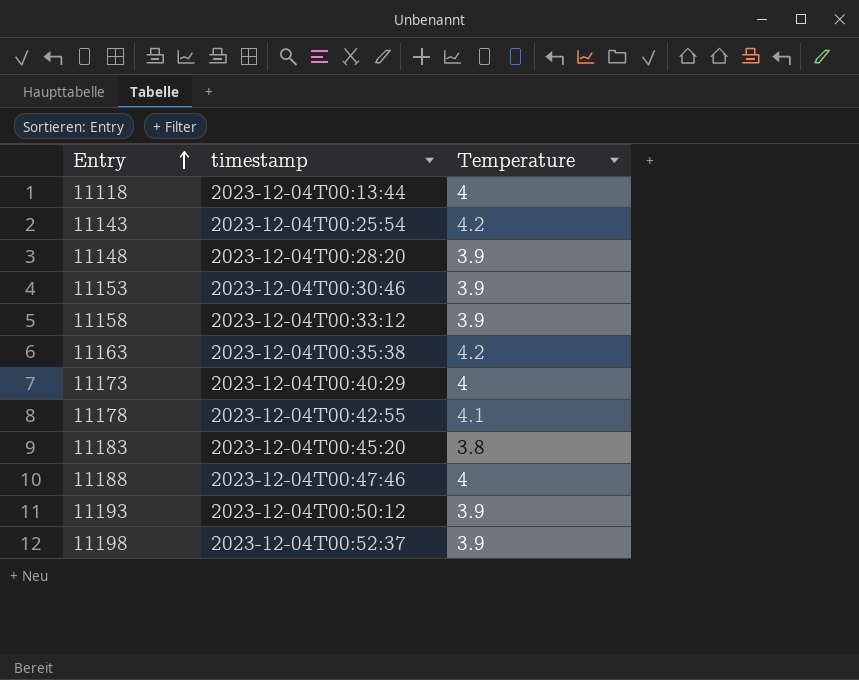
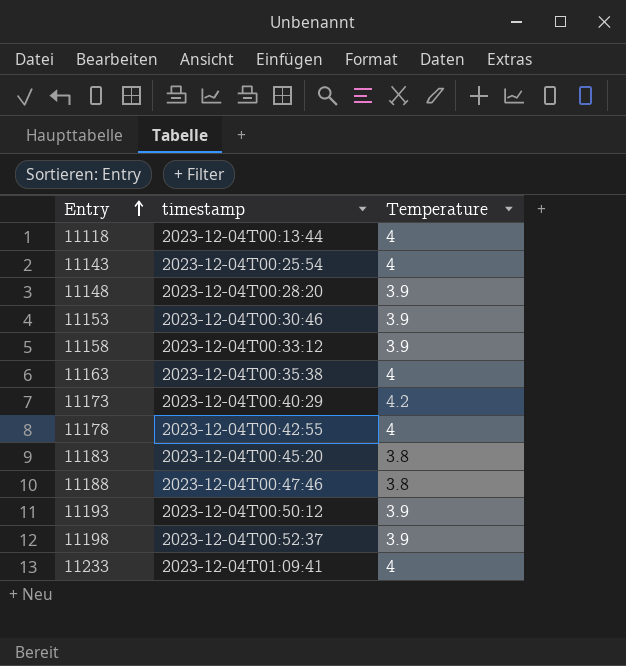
11143 | Temperature: 4.2 -> 4
11163 | Temperature: 4.2 -> 4
11173 | Temperature: 4 -> 4.2
11178 | Temperature: 4.1 -> 4
11188 | Temperature: 4 -> 3.8
row 11233: none -> 2023-12-04T01:09:41 | 4

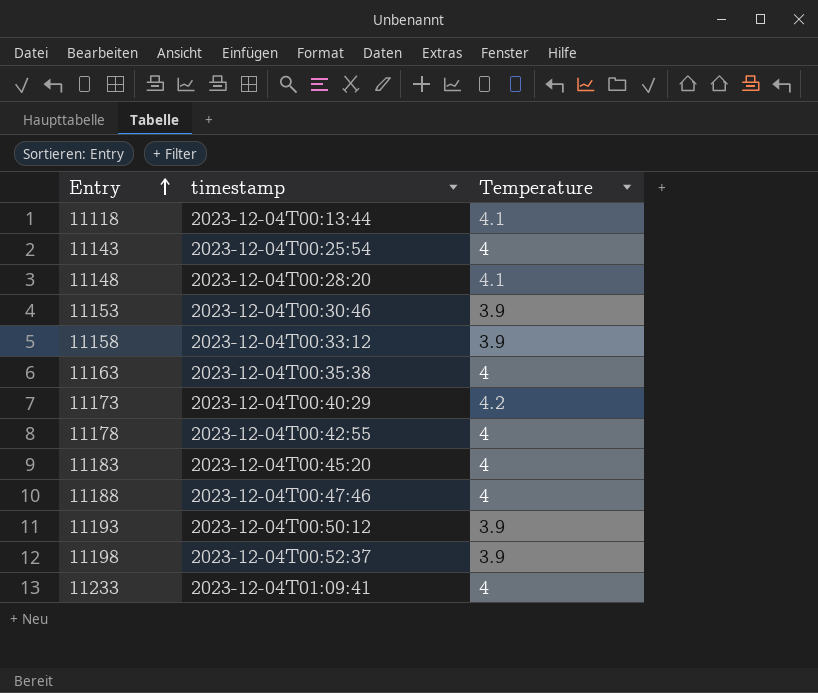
11118 | Temperature: 4 -> 4.1
11148 | Temperature: 3.9 -> 4.1
11183 | Temperature: 3.8 -> 4
11188 | Temperature: 3.8 -> 4

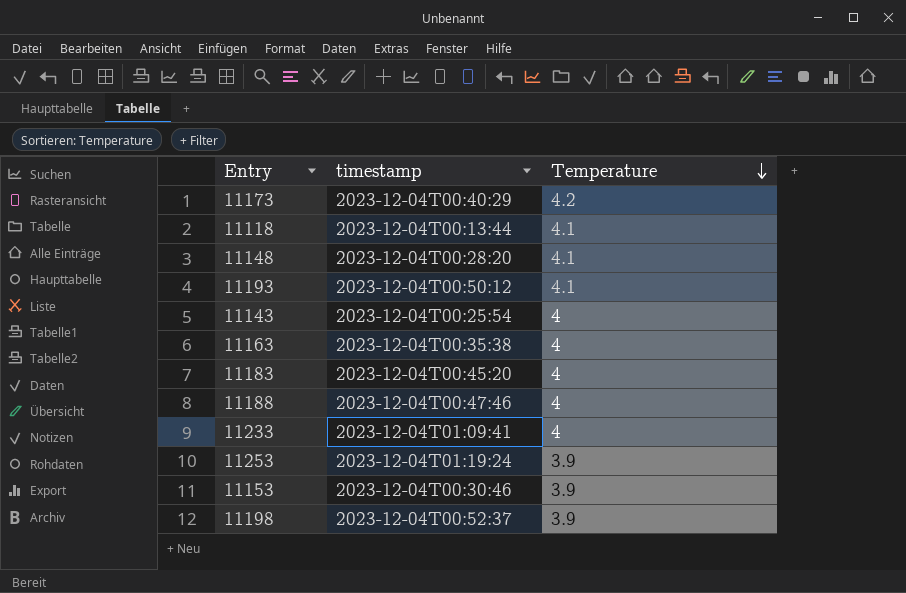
row order: Entry ascending -> Temperature descending
row 11158: 2023-12-04T00:33:12 | 3.9 -> none
row 11178: 2023-12-04T00:42:55 | 4 -> none
11193 | Temperature: 3.9 -> 4.1
row 11253: none -> 2023-12-04T01:19:24 | 3.9

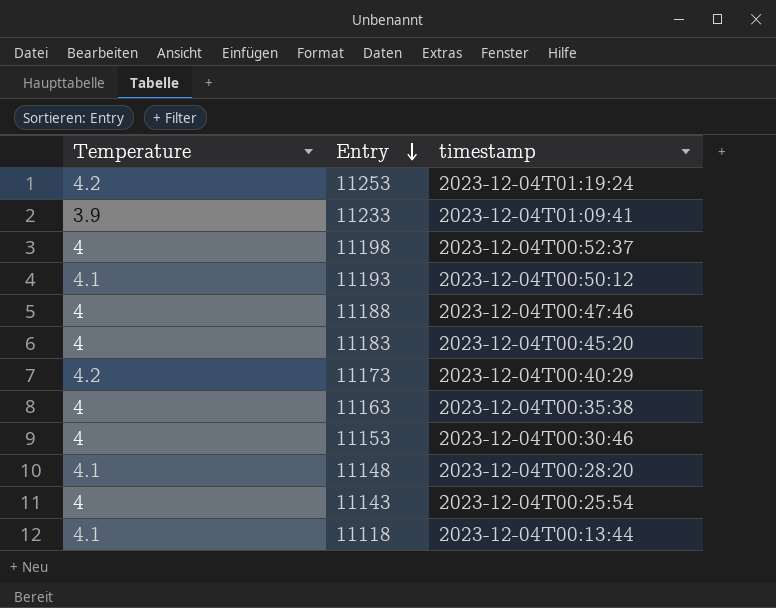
row order: Temperature descending -> Entry descending
column Temperature | position: 3 -> 1
11253 | Temperature: 3.9 -> 4.2
11233 | Temperature: 4 -> 3.9
11198 | Temperature: 3.9 -> 4
11153 | Temperature: 3.9 -> 4

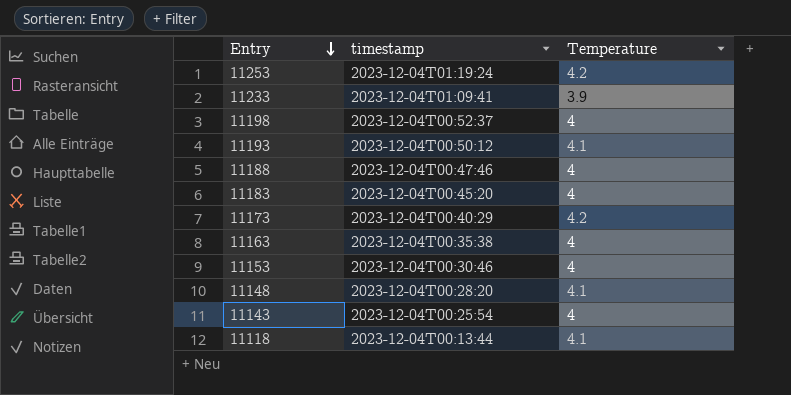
column Temperature | position: 1 -> 3

